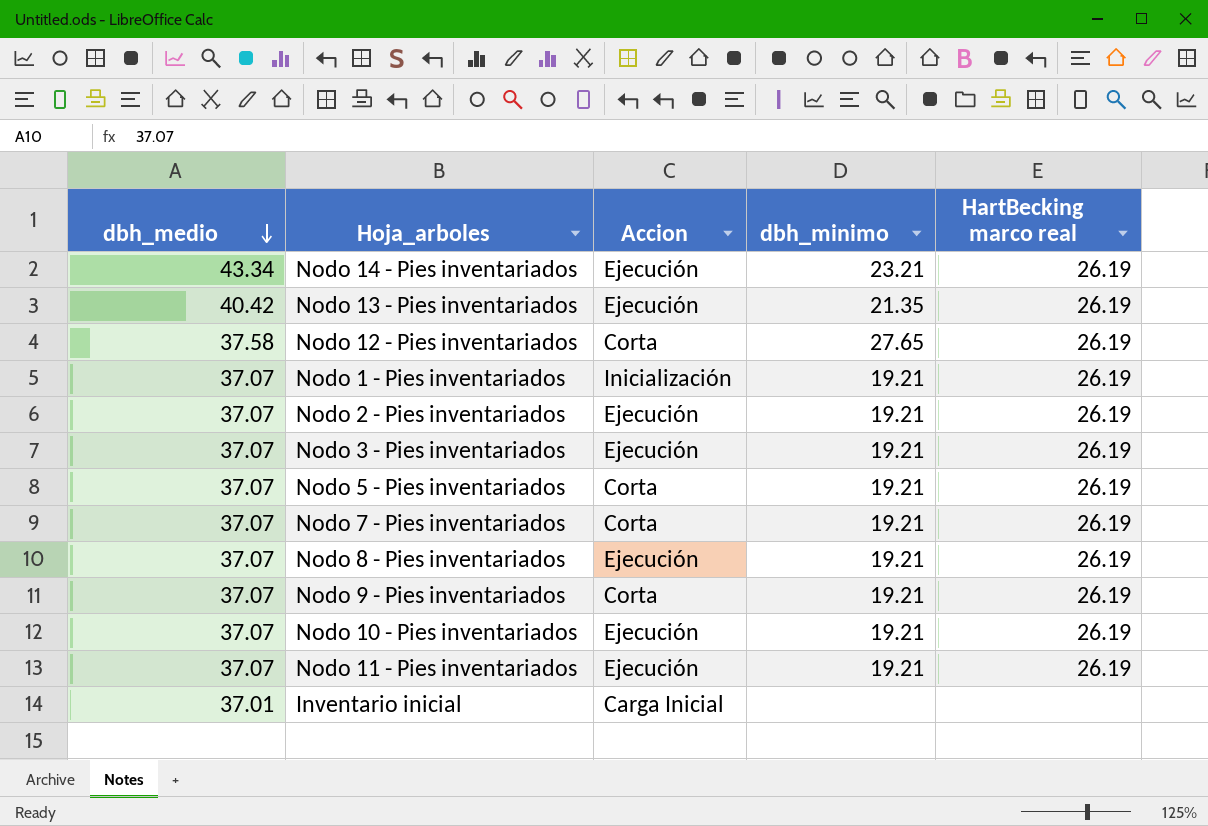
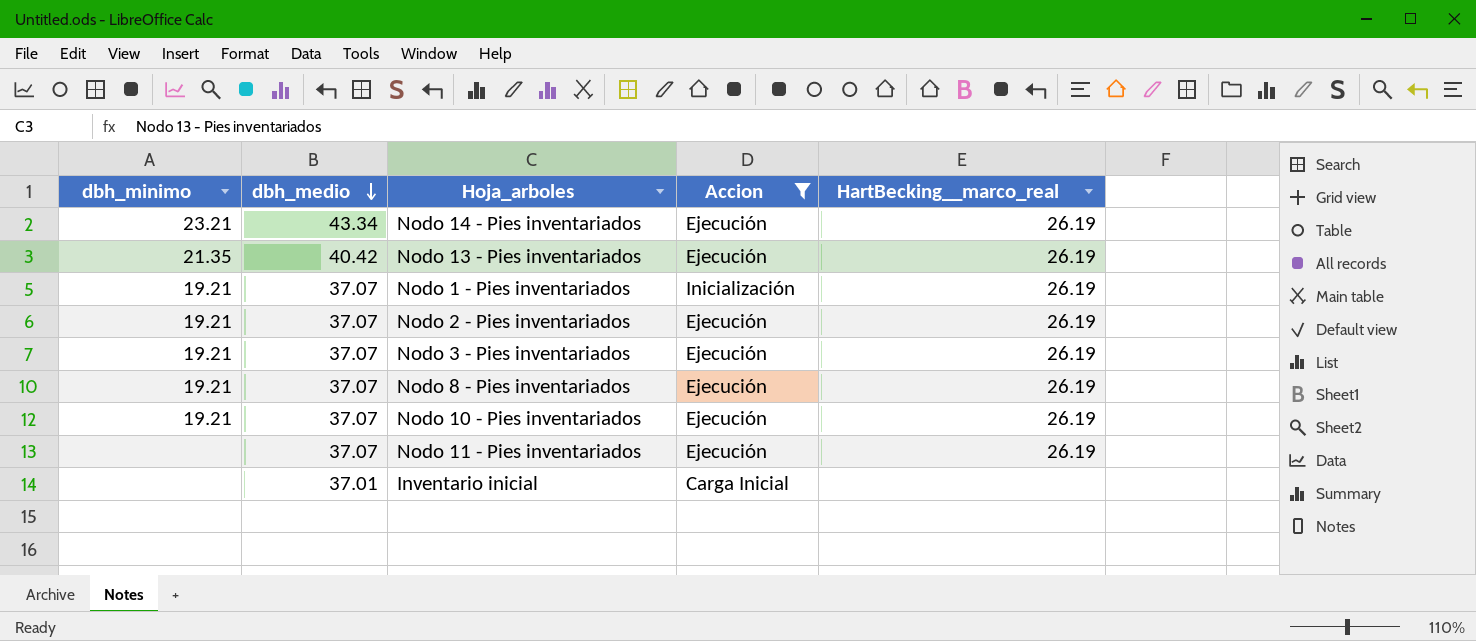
filter: none -> Accion != Corta
column dbh_minimo | position: 4 -> 1
column name: HartBecking marco real -> HartBecking__marco_real
Nodo 11 - Pies inventariados | dbh_minimo: 19.21 -> none

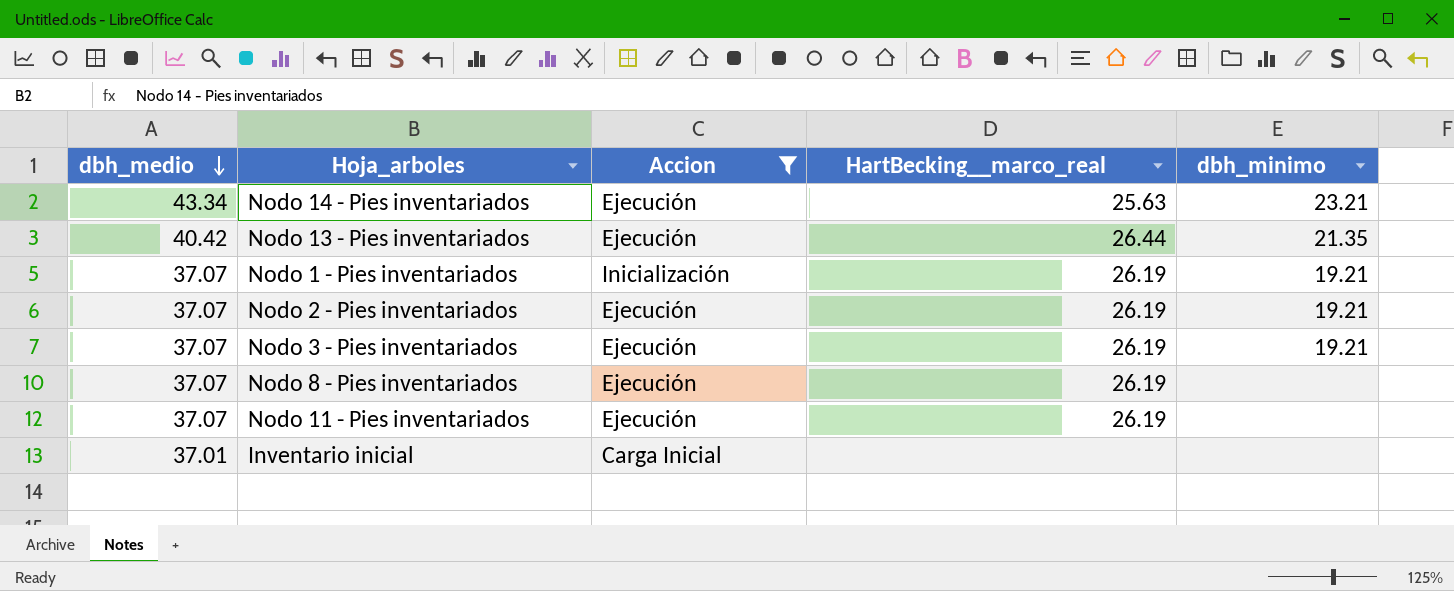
column dbh_minimo | position: 1 -> 5
row Nodo 10 - Pies inventariados: 19.21 | 37.07 | Ejecución | 26.19 -> none
Nodo 14 - Pies inventariados | HartBecking__marco_real: 26.19 -> 25.63
Nodo 13 - Pies inventariados | HartBecking__marco_real: 26.19 -> 26.44
Nodo 8 - Pies inventariados | dbh_minimo: 19.21 -> none

